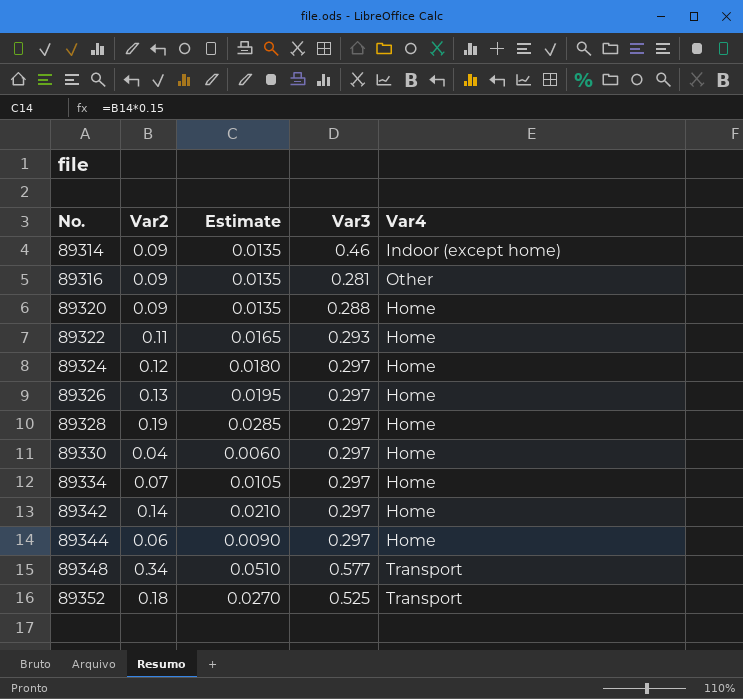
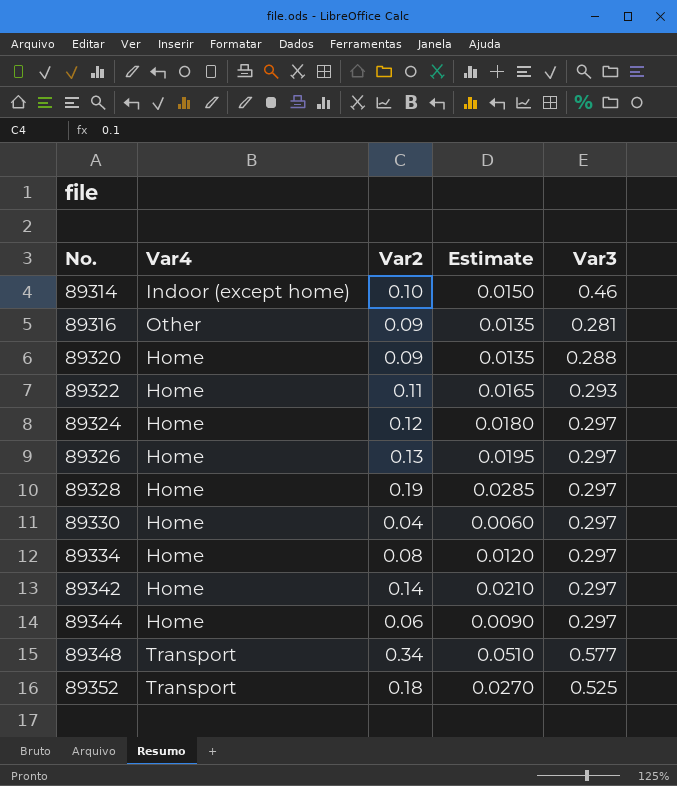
column Var4 | position: 5 -> 2
89314 | Var2: 0.09 -> 0.10
89314 | Estimate: 0.0135 -> 0.0150
89334 | Var2: 0.07 -> 0.08
89334 | Estimate: 0.0105 -> 0.0120

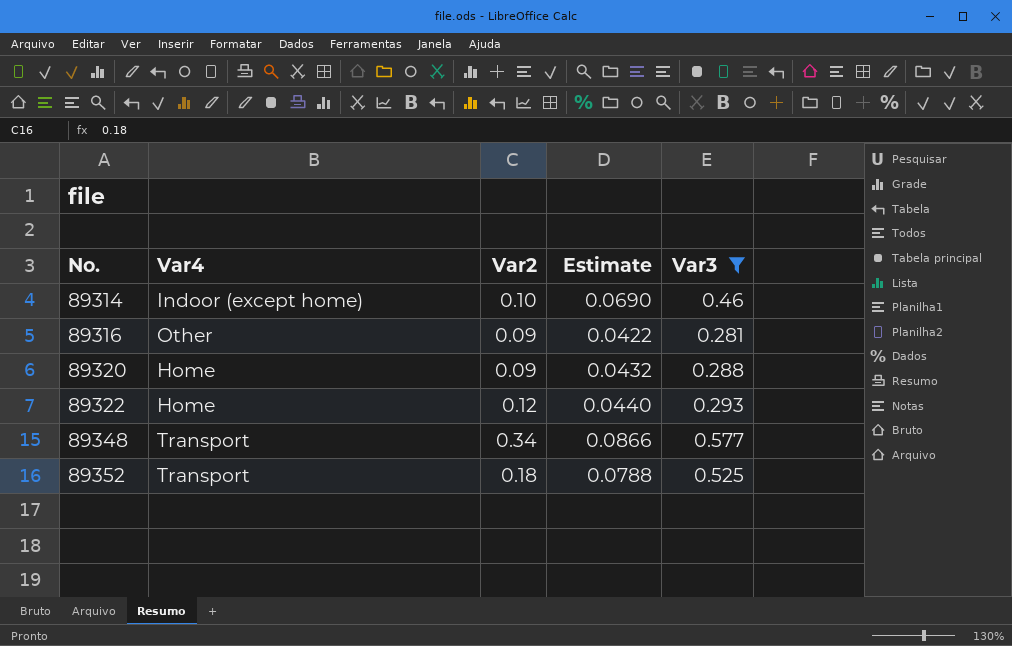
filter: none -> Var3 != 0.297
column Estimate | formula: [Var2] * 0.15 -> [Var3] * 0.15
89322 | Var2: 0.11 -> 0.12

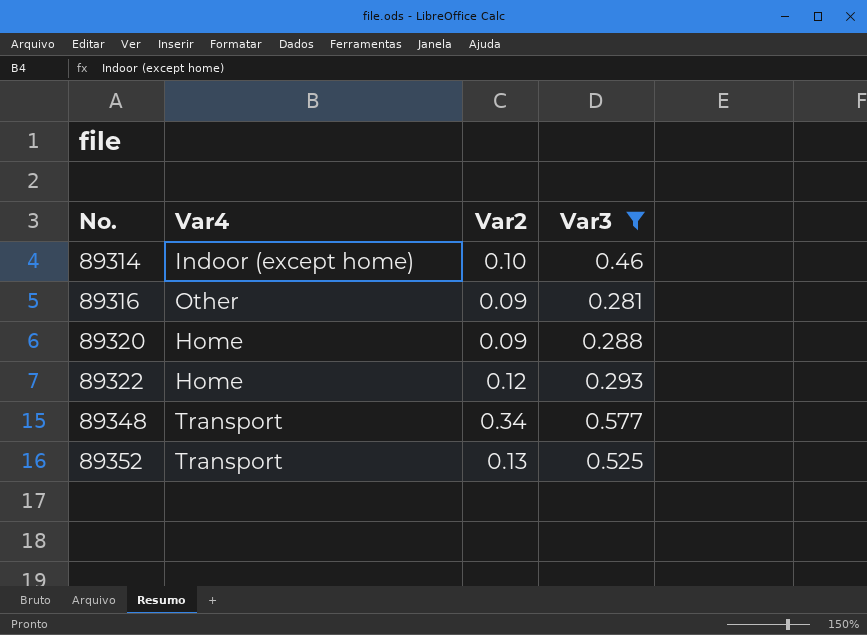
column Estimate | formula: [Var3] * 0.15 -> none
89352 | Var2: 0.18 -> 0.13

